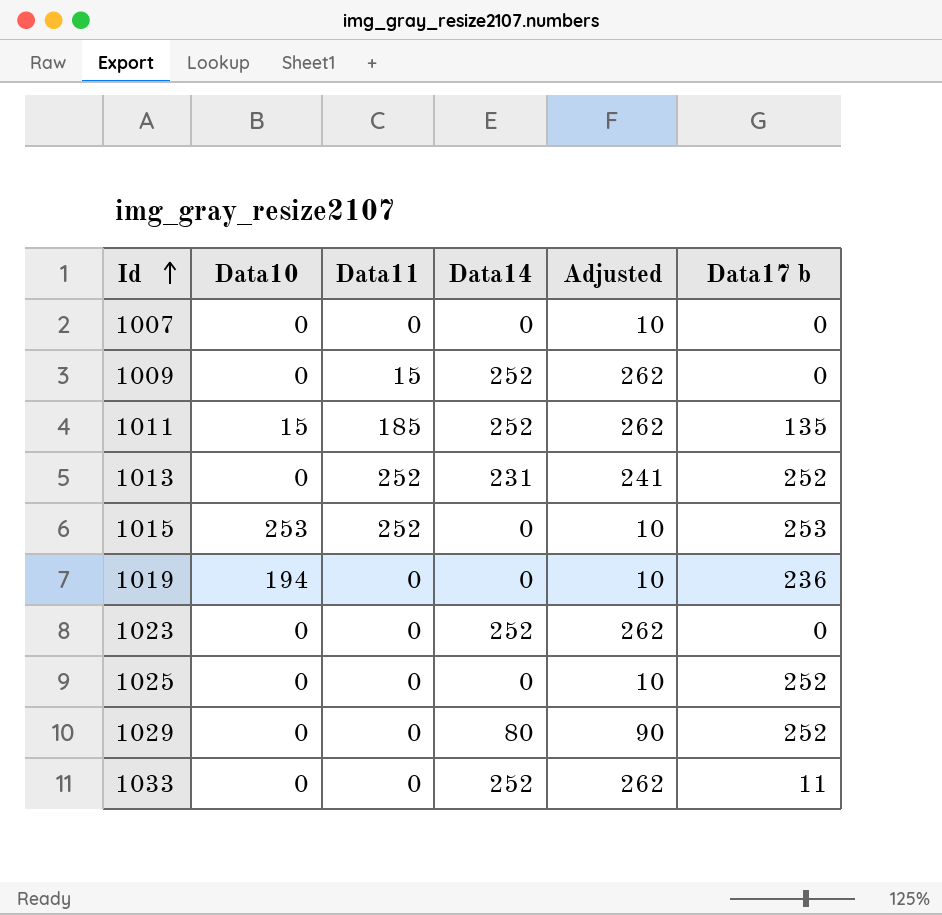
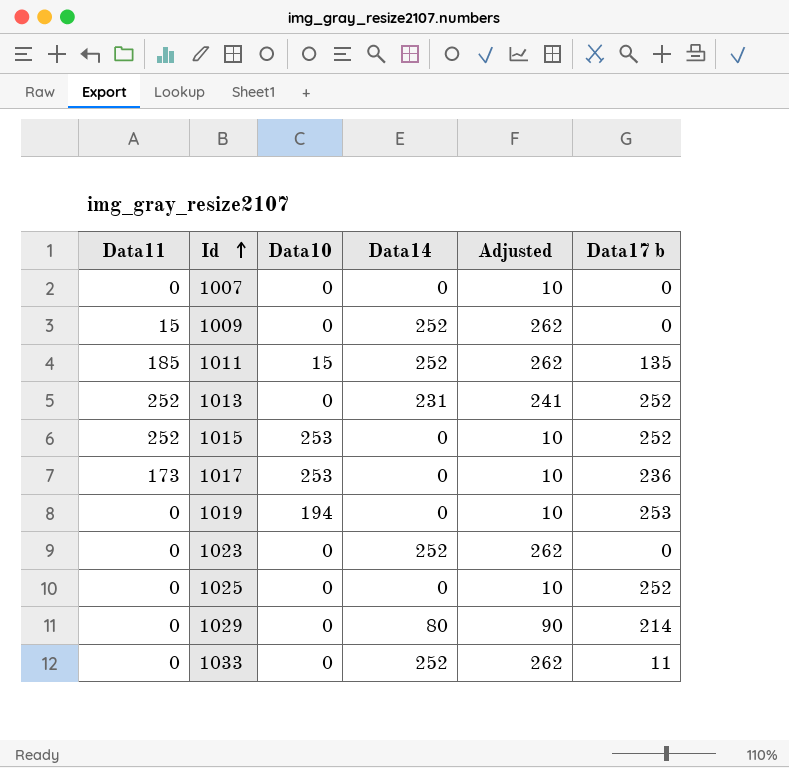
column Data11 | position: 3 -> 1
1015 | Data17 b: 253 -> 252
row 1017: none -> 173 | 253 | 0 | 10 | 236
1019 | Data17 b: 236 -> 253
1029 | Data17 b: 252 -> 214

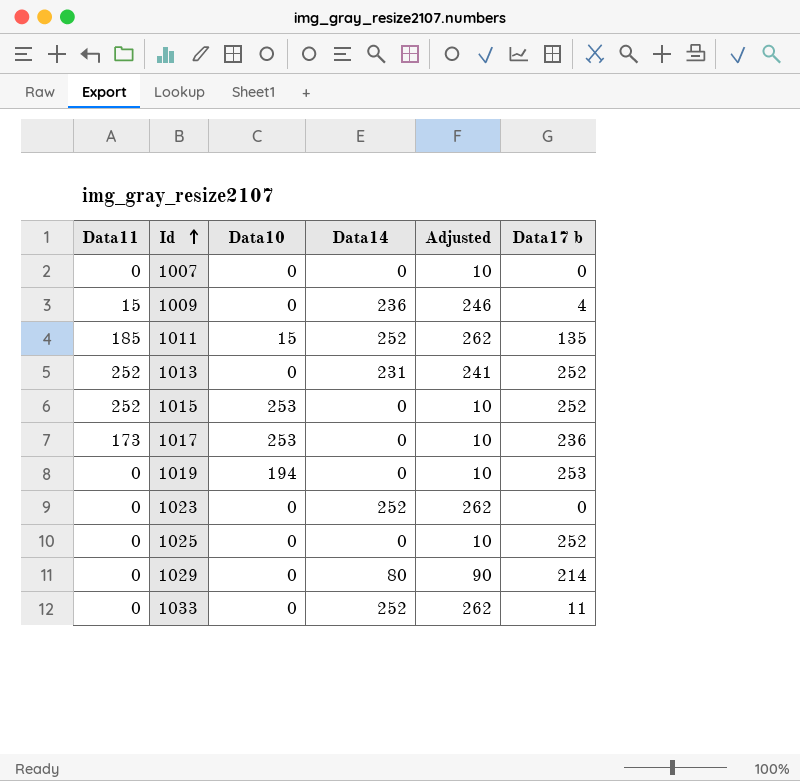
1009 | Data14: 252 -> 236
1009 | Adjusted: 262 -> 246
1009 | Data17 b: 0 -> 4

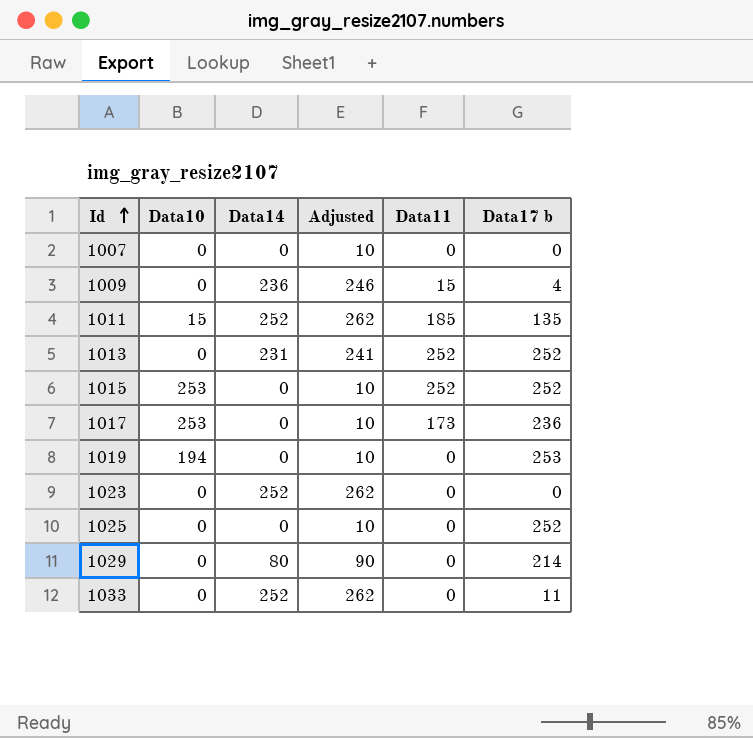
column Data11 | position: 1 -> 5

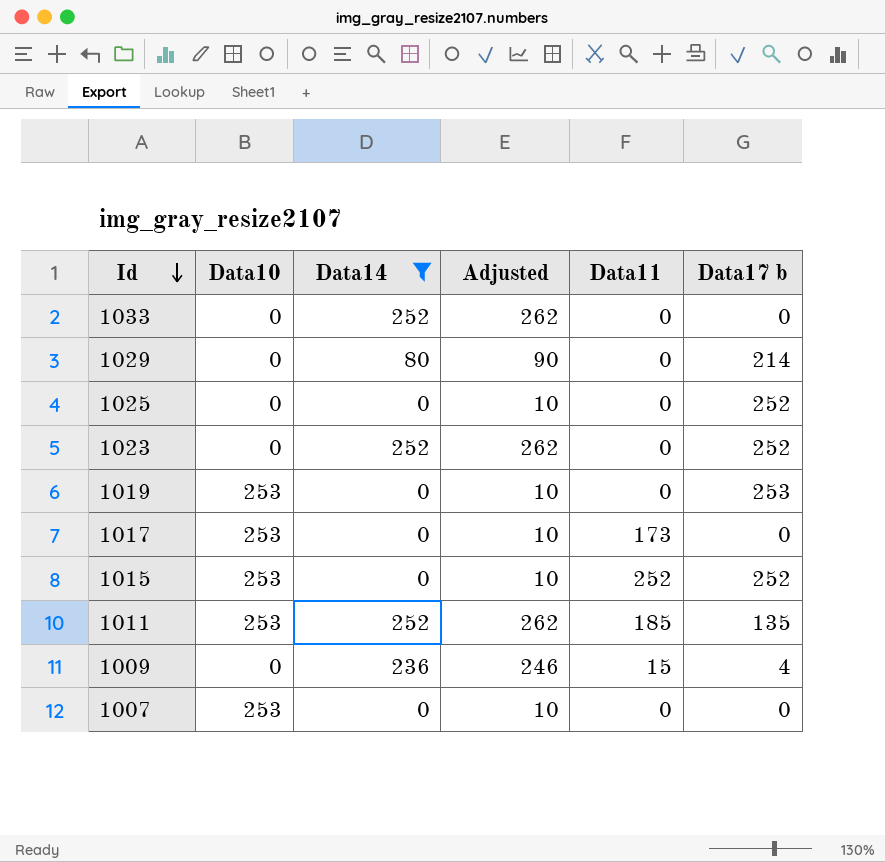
filter: none -> Data14 != 231
row order: Id ascending -> Id descending
1033 | Data17 b: 11 -> 0
1023 | Data17 b: 0 -> 252
1019 | Data10: 194 -> 253
1017 | Data17 b: 236 -> 0
1011 | Data10: 15 -> 253
1007 | Data10: 0 -> 253

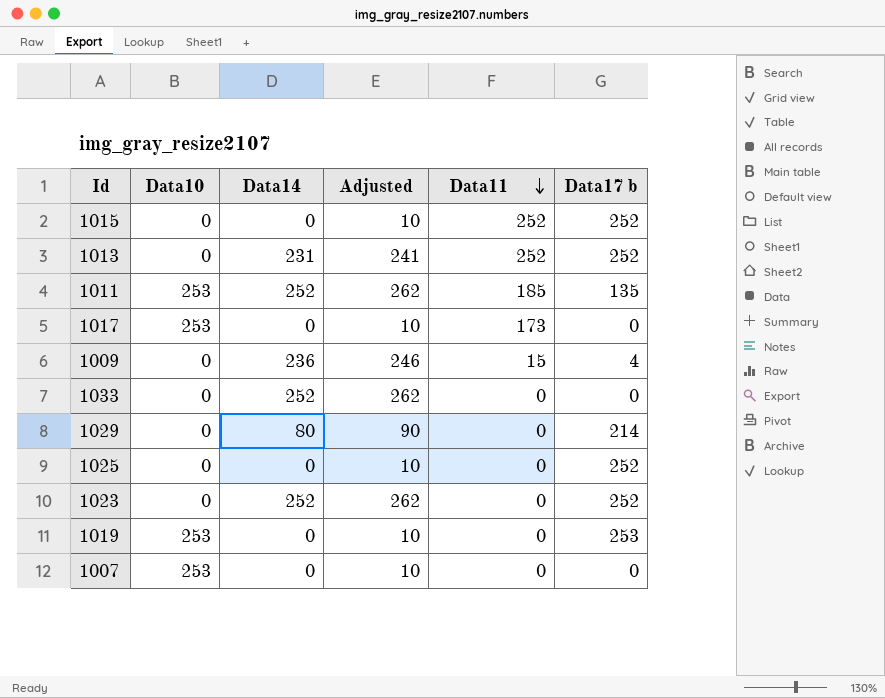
filter: Data14 != 231 -> none
row order: Id descending -> Data11 descending
1015 | Data10: 253 -> 0

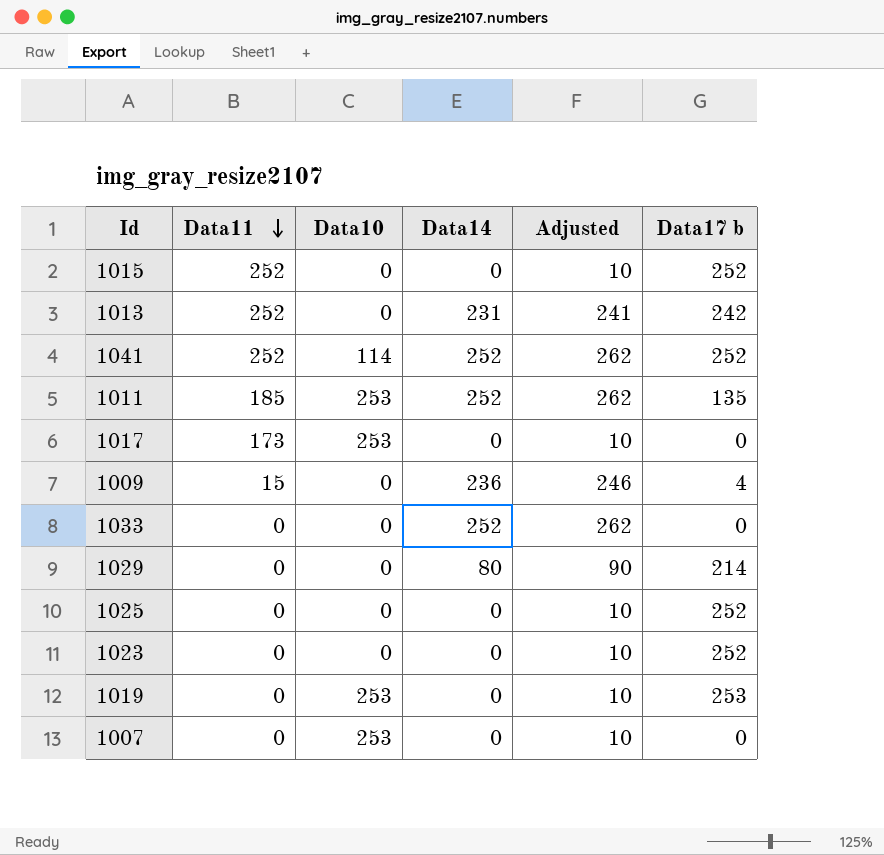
column Data11 | position: 5 -> 2
1013 | Data17 b: 252 -> 242
row 1041: none -> 252 | 114 | 252 | 262 | 252
1023 | Data14: 252 -> 0
1023 | Adjusted: 262 -> 10

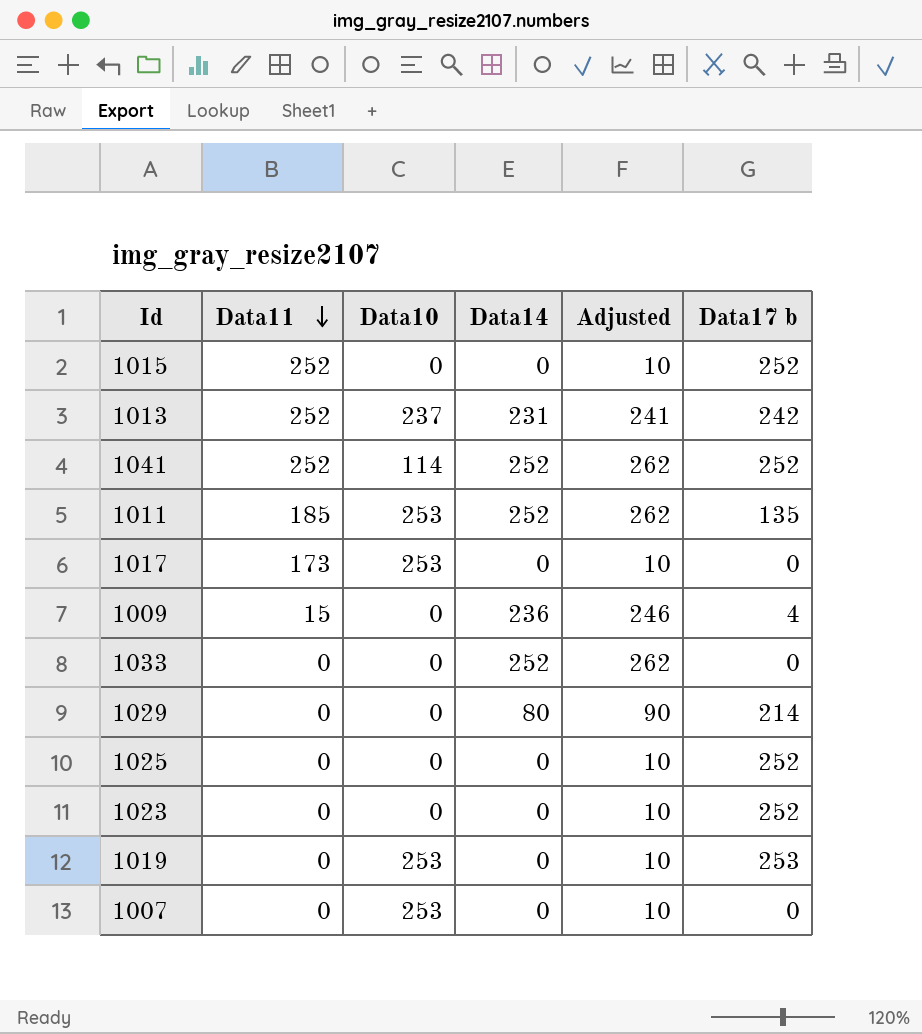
1013 | Data10: 0 -> 237

